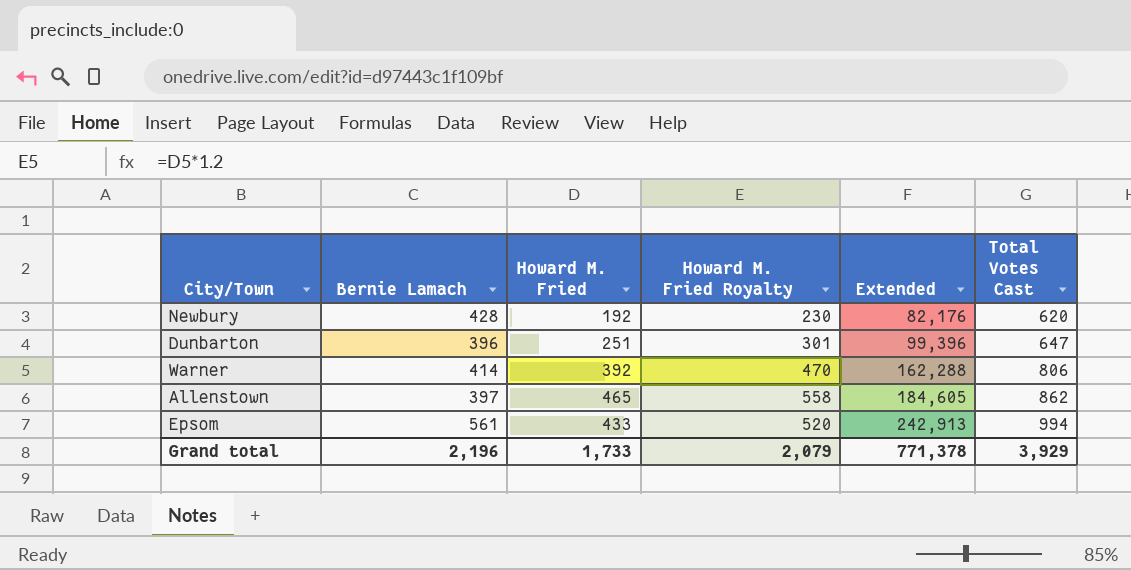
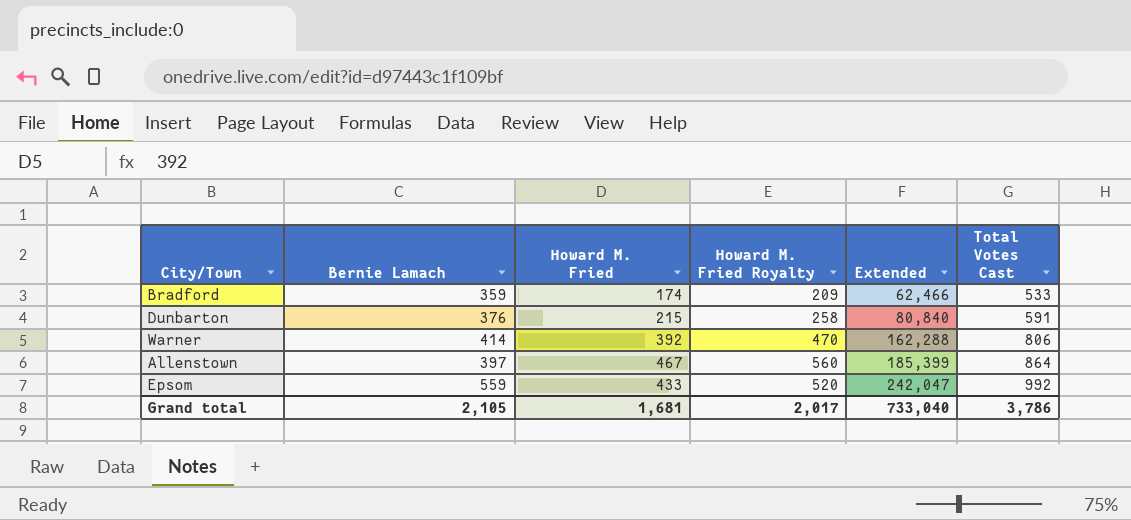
row Newbury: 428 | 192 | 230 | 82,176 | 620 -> none
row Bradford: none -> 359 | 174 | 209 | 62,466 | 533
Dunbarton | Bernie Lamach: 396 -> 376
Dunbarton | Howard M. Fried: 251 -> 215
Dunbarton | Howard M. Fried Royalty: 301 -> 258
Dunbarton | Extended: 99,396 -> 80,840
Dunbarton | Total Votes Cast: 647 -> 591
Allenstown | Howard M. Fried: 465 -> 467
Allenstown | Howard M. Fried Royalty: 558 -> 560
Allenstown | Extended: 184,605 -> 185,399
Allenstown | Total Votes Cast: 862 -> 864
Epsom | Bernie Lamach: 561 -> 559
Epsom | Extended: 242,913 -> 242,047
Epsom | Total Votes Cast: 994 -> 992
Grand total | Bernie Lamach: 2,196 -> 2,105
Grand total | Howard M. Fried: 1,733 -> 1,681
Grand total | Howard M. Fried Royalty: 2,079 -> 2,017
Grand total | Extended: 771,378 -> 733,040
Grand total | Total Votes Cast: 3,929 -> 3,786

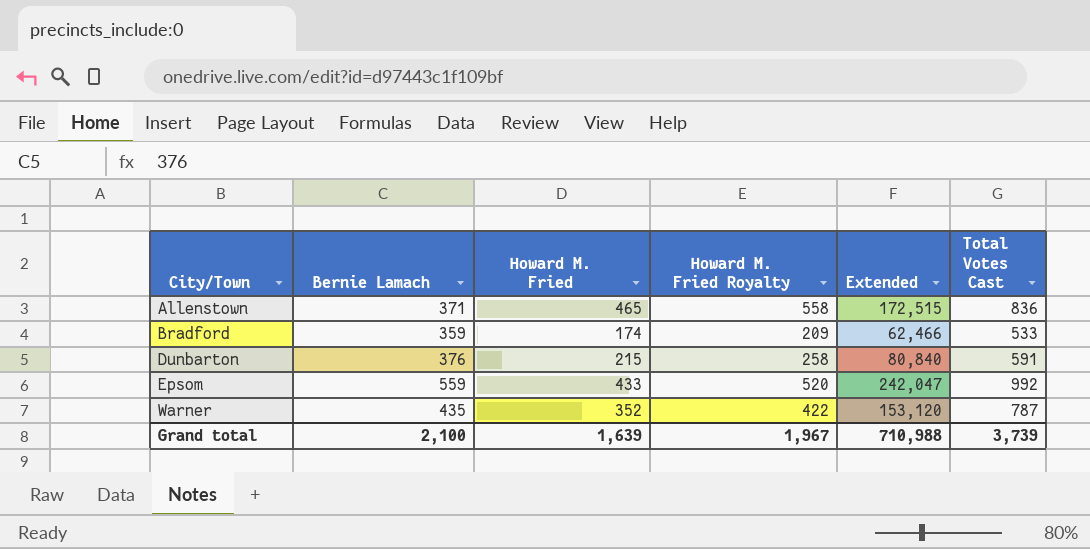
row order: Extended ascending -> City/Town ascending
Allenstown | Bernie Lamach: 397 -> 371
Allenstown | Howard M. Fried: 467 -> 465
Allenstown | Howard M. Fried Royalty: 560 -> 558
Allenstown | Extended: 185,399 -> 172,515
Allenstown | Total Votes Cast: 864 -> 836
Warner | Bernie Lamach: 414 -> 435
Warner | Howard M. Fried: 392 -> 352
Warner | Howard M. Fried Royalty: 470 -> 422
Warner | Extended: 162,288 -> 153,120
Warner | Total Votes Cast: 806 -> 787
Grand total | Bernie Lamach: 2,105 -> 2,100
Grand total | Howard M. Fried: 1,681 -> 1,639
Grand total | Howard M. Fried Royalty: 2,017 -> 1,967
Grand total | Extended: 733,040 -> 710,988
Grand total | Total Votes Cast: 3,786 -> 3,739

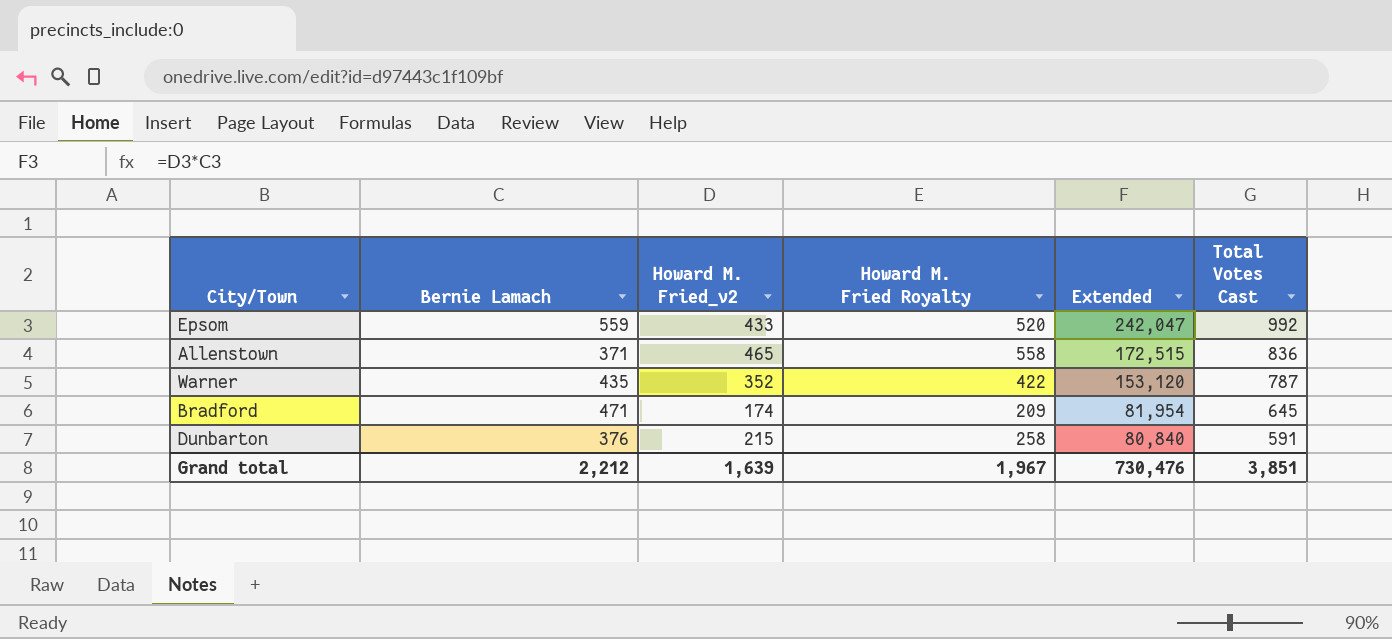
row order: City/Town ascending -> Extended descending
column name: Howard M. Fried -> Howard M. Fried_v2
Bradford | Bernie Lamach: 359 -> 471
Bradford | Extended: 62,466 -> 81,954
Bradford | Total Votes Cast: 533 -> 645
Grand total | Bernie Lamach: 2,100 -> 2,212
Grand total | Extended: 710,988 -> 730,476
Grand total | Total Votes Cast: 3,739 -> 3,851

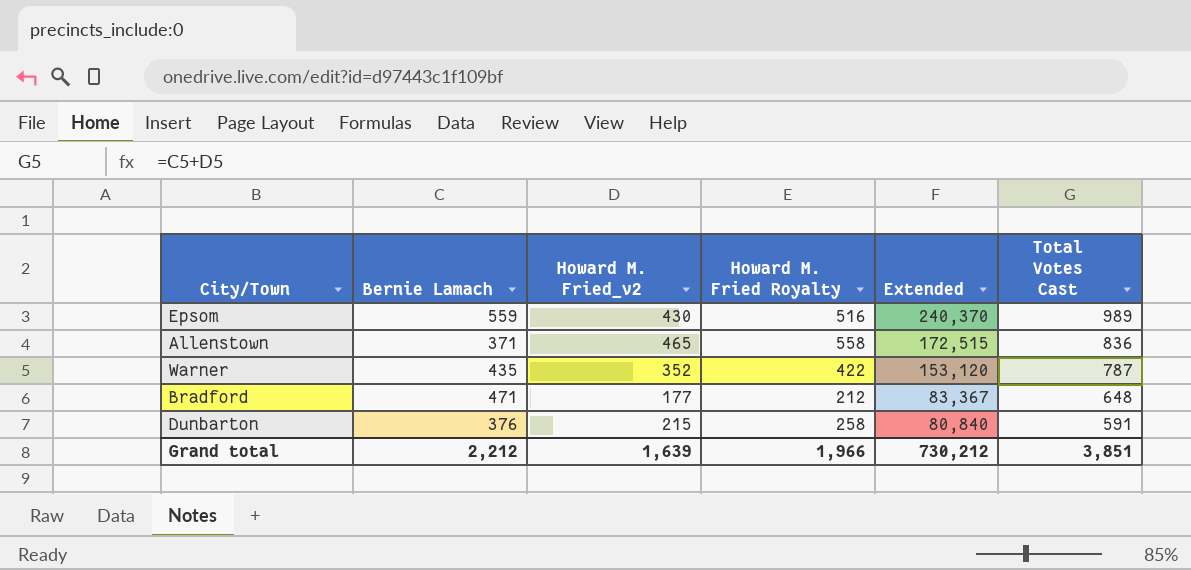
Epsom | Howard M. Fried_v2: 433 -> 430
Epsom | Howard M. Fried Royalty: 520 -> 516
Epsom | Extended: 242,047 -> 240,370
Epsom | Total Votes Cast: 992 -> 989
Bradford | Howard M. Fried_v2: 174 -> 177
Bradford | Howard M. Fried Royalty: 209 -> 212
Bradford | Extended: 81,954 -> 83,367
Bradford | Total Votes Cast: 645 -> 648
Grand total | Howard M. Fried Royalty: 1,967 -> 1,966
Grand total | Extended: 730,476 -> 730,212

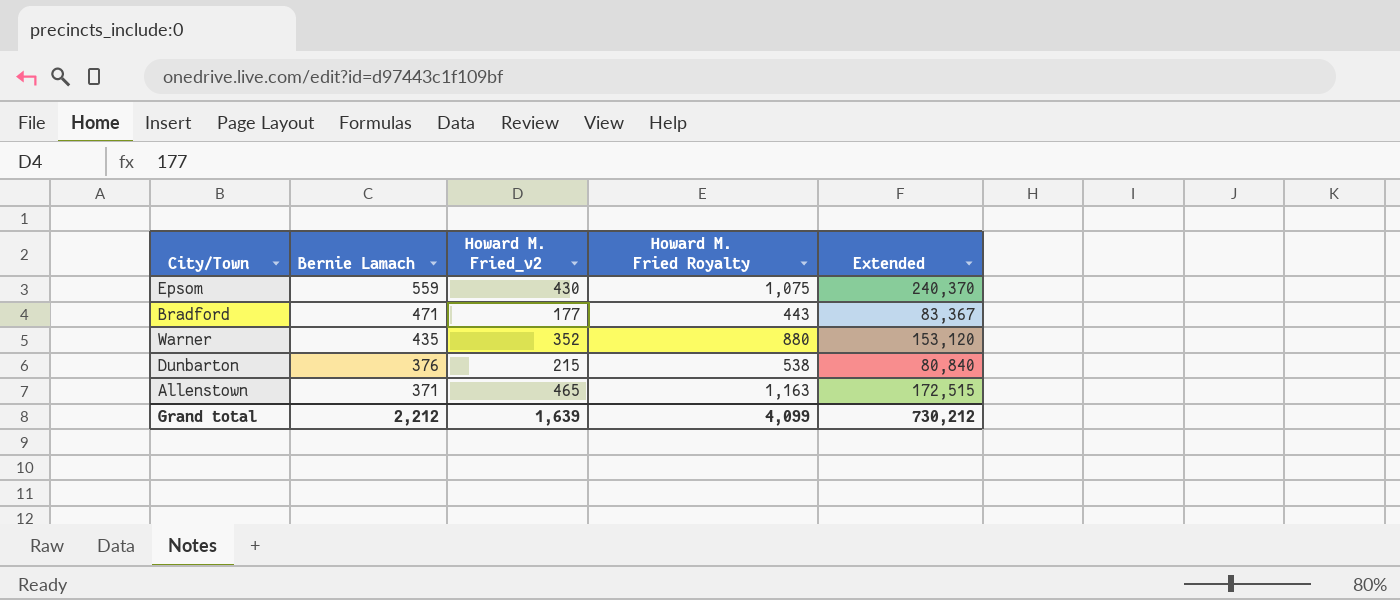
row order: Extended descending -> Bernie Lamach descending
column Total Votes Cast | formula: [Bernie Lamach] + [Howard M. Fried_v2] -> none
column Howard M. Fried Royalty | formula: [Howard M. Fried_v2] * 1.2 -> [Howard M. Fried_v2] * 2.5
Grand total | Howard M. Fried Royalty: 1,966 -> 4,099

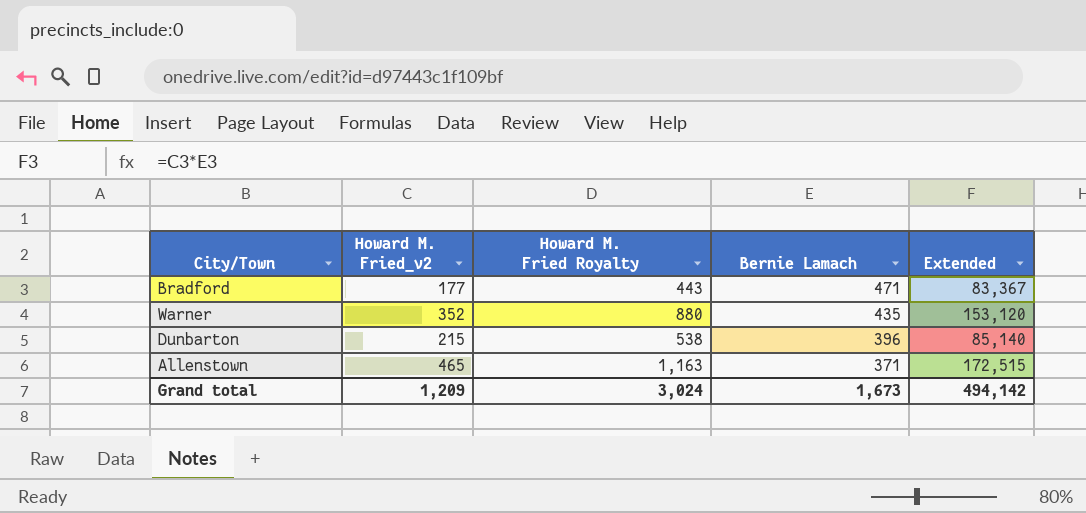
column Bernie Lamach | position: 2 -> 4
row Epsom: 559 | 430 | 1,075 | 240,370 -> none
Dunbarton | Bernie Lamach: 376 -> 396
Dunbarton | Extended: 80,840 -> 85,140
Grand total | Howard M. Fried_v2: 1,639 -> 1,209
Grand total | Howard M. Fried Royalty: 4,099 -> 3,024
Grand total | Bernie Lamach: 2,212 -> 1,673
Grand total | Extended: 730,212 -> 494,142

